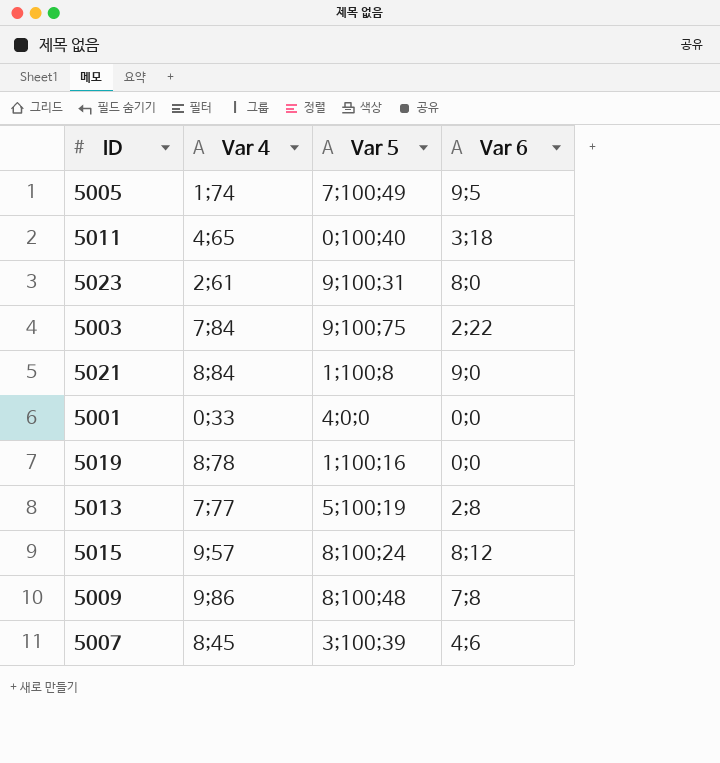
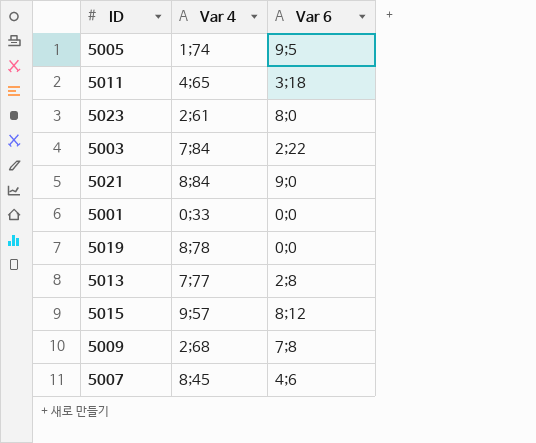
column Var 5 | position: 3 -> none
5009 | Var 4: 9;86 -> 2;68

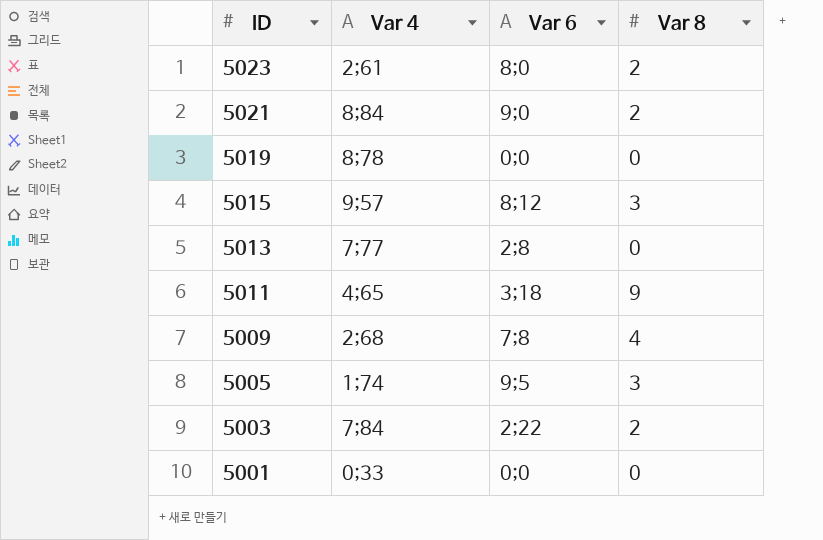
row order: none -> ID descending
column Var 8 | position: none -> 4
row 5007: 8;45 | 4;6 -> none

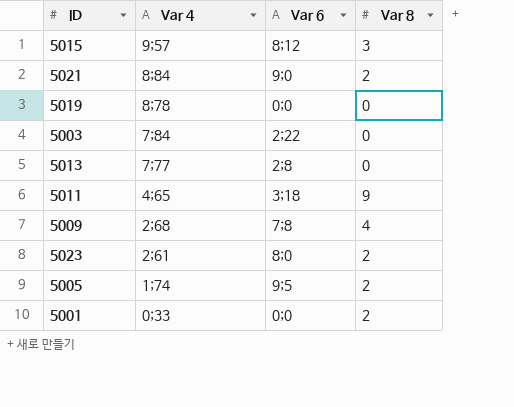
row order: ID descending -> Var 4 descending
5003 | Var 8: 2 -> 0
5005 | Var 8: 3 -> 2
5001 | Var 8: 0 -> 2

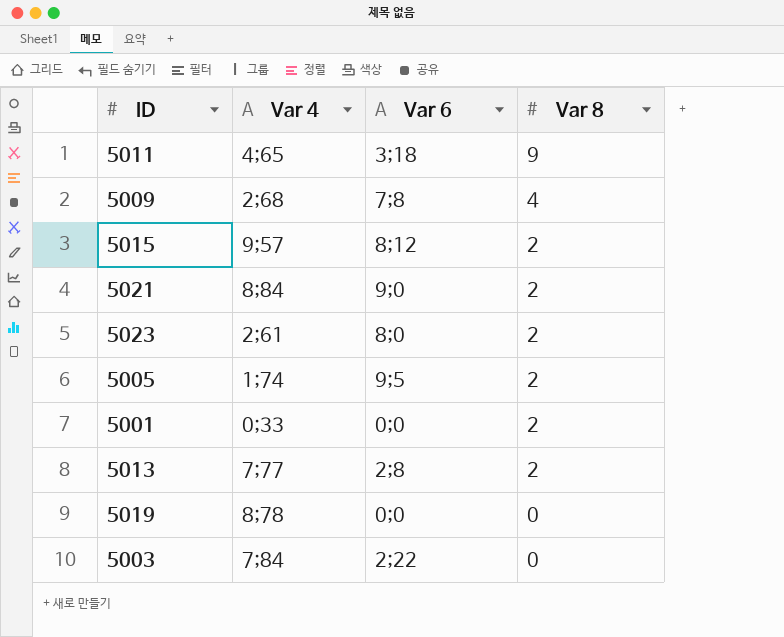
row order: Var 4 descending -> Var 8 descending
5015 | Var 8: 3 -> 2
5013 | Var 8: 0 -> 2

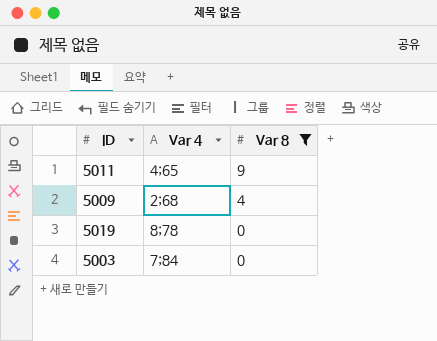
filter: none -> Var 8 != 2
column Var 6 | position: 3 -> none

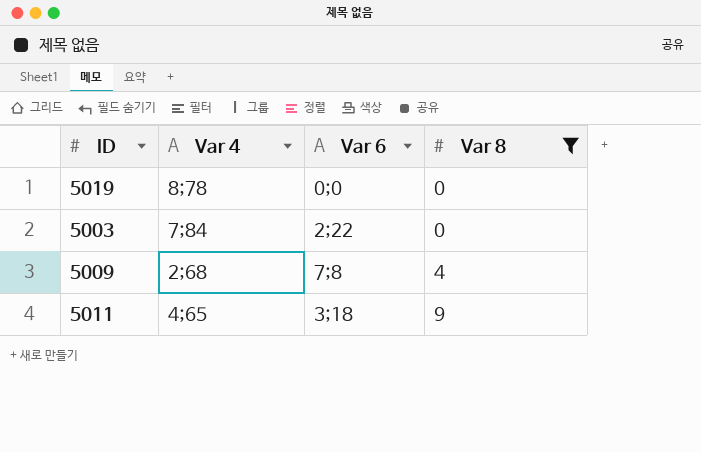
row order: Var 8 descending -> Var 8 ascending
column Var 6 | position: none -> 3

